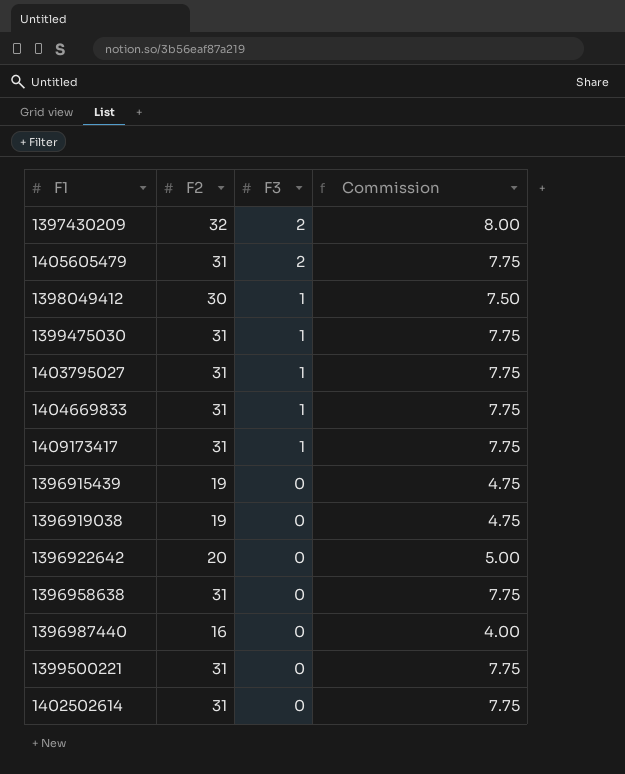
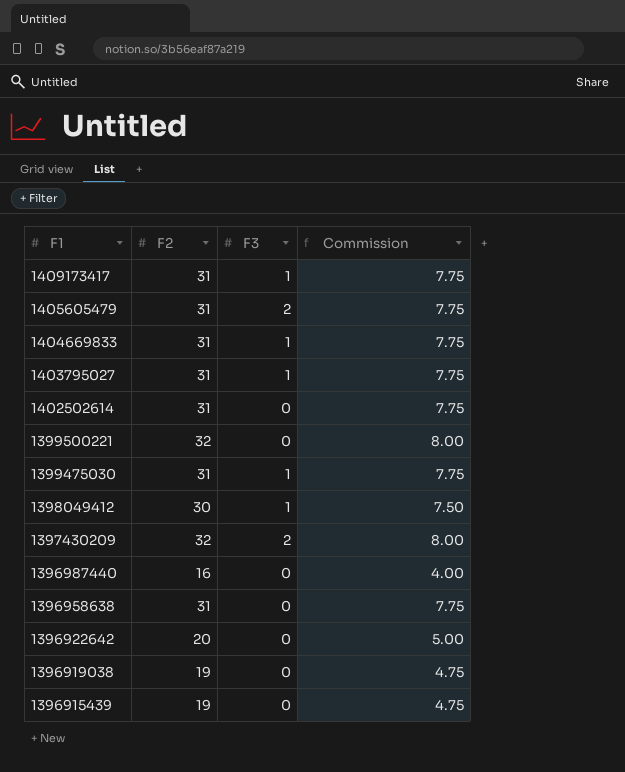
row order: F3 descending -> F1 descending
1399500221 | F2: 31 -> 32
1399500221 | Commission: 7.75 -> 8.00

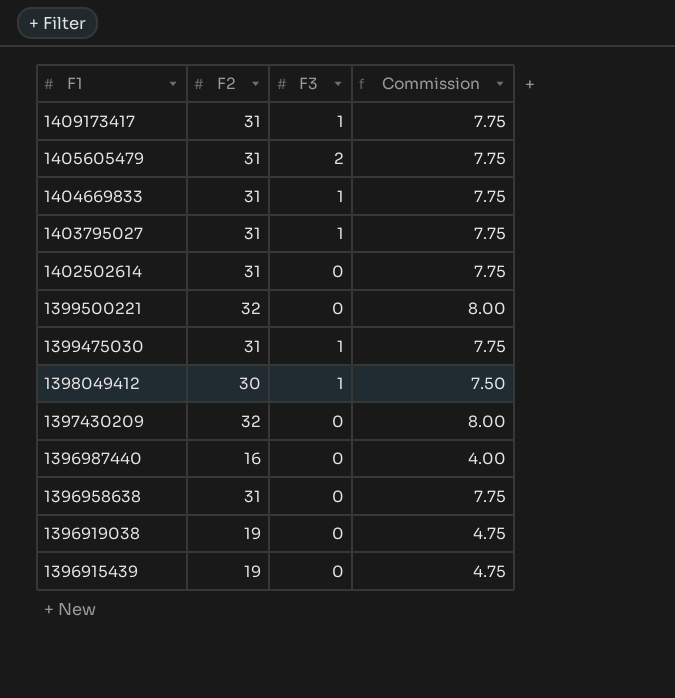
row 1396922642: 20 | 0 | 5.00 -> none
1397430209 | F3: 2 -> 0

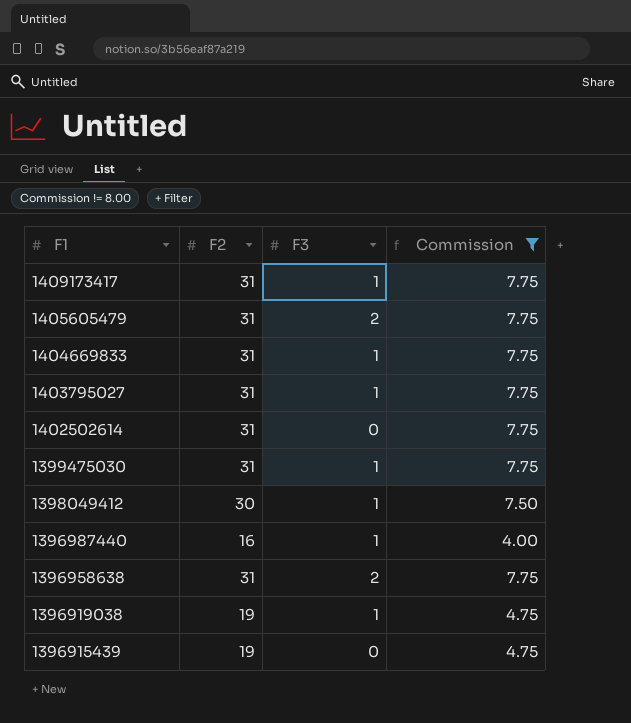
filter: none -> Commission != 8.00
1396987440 | F3: 0 -> 1
1396958638 | F3: 0 -> 2
1396919038 | F3: 0 -> 1

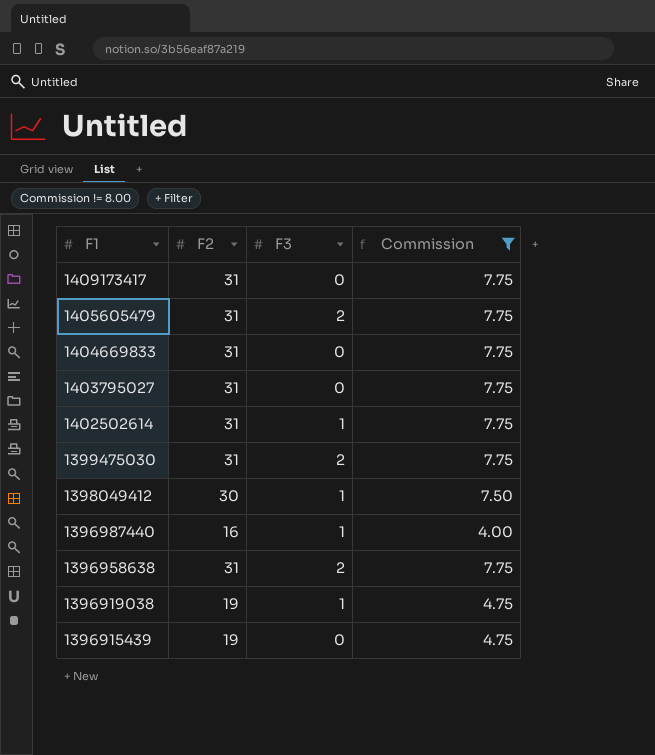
1409173417 | F3: 1 -> 0
1404669833 | F3: 1 -> 0
1403795027 | F3: 1 -> 0
1402502614 | F3: 0 -> 1
1399475030 | F3: 1 -> 2

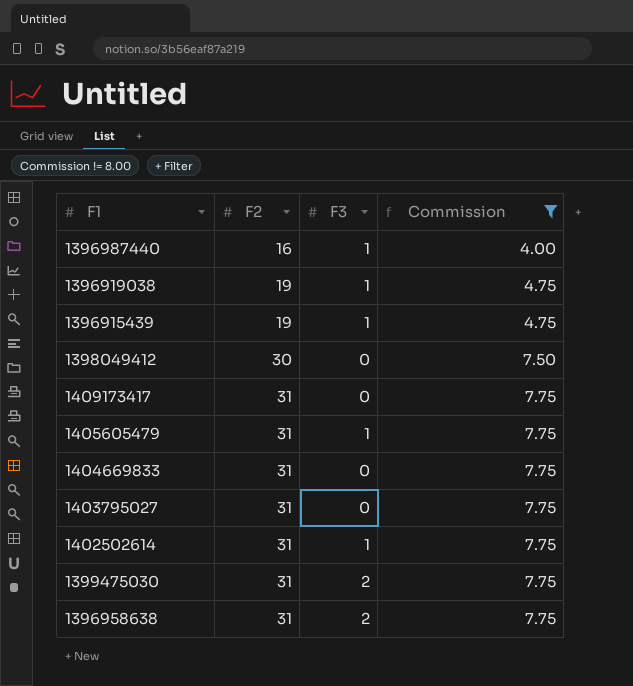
row order: F1 descending -> F2 ascending
1396915439 | F3: 0 -> 1
1398049412 | F3: 1 -> 0
1405605479 | F3: 2 -> 1

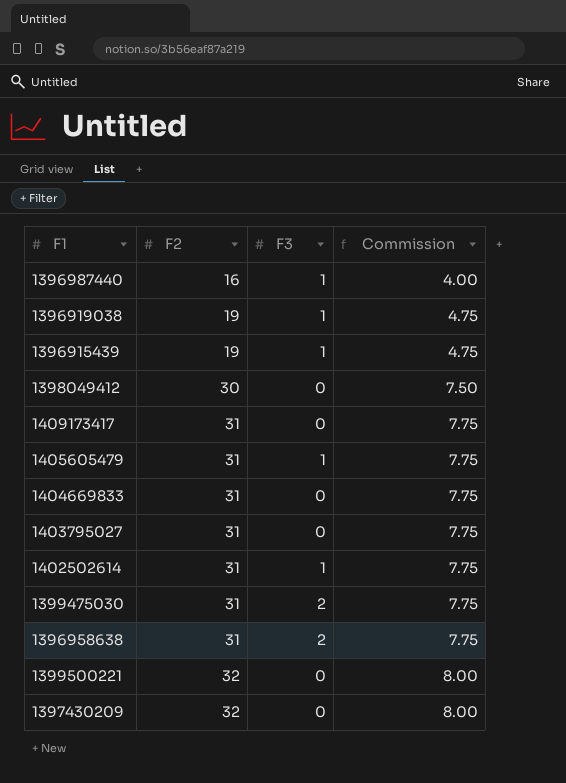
filter: Commission != 8.00 -> none

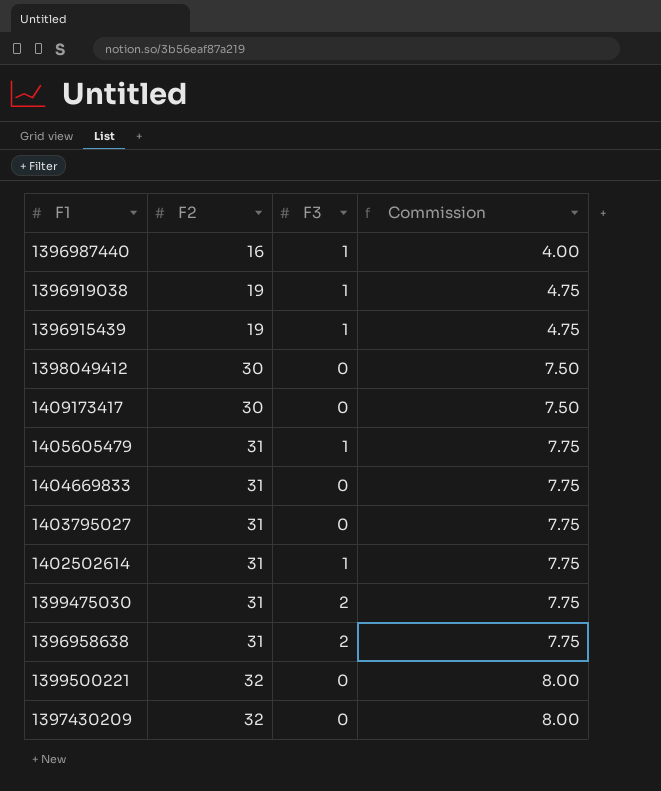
1409173417 | F2: 31 -> 30
1409173417 | Commission: 7.75 -> 7.50

